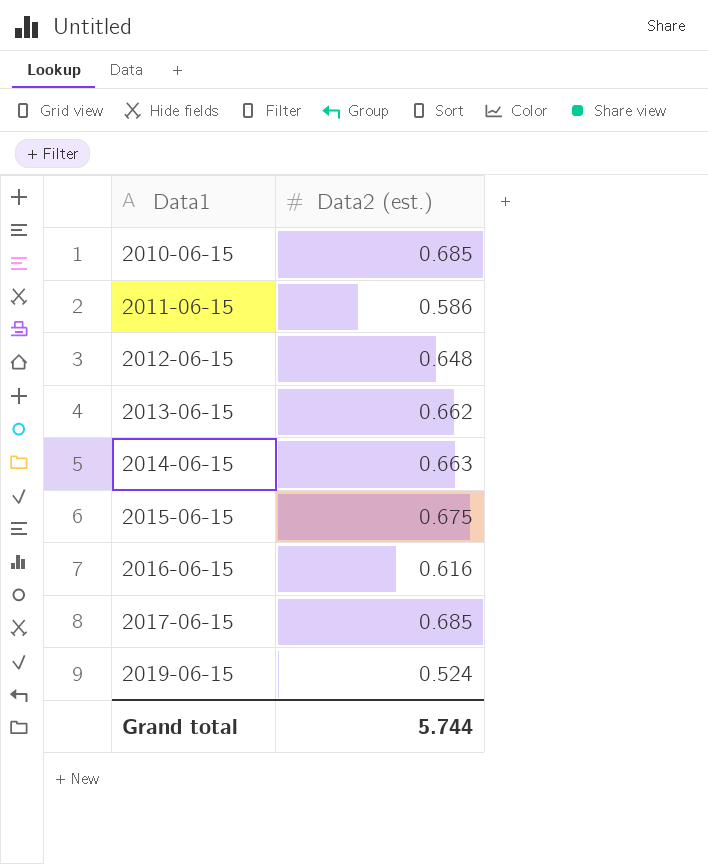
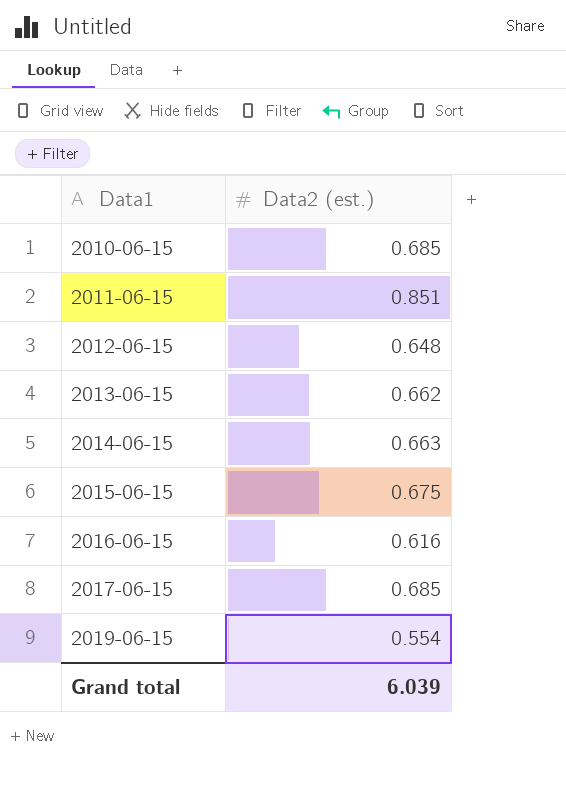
2011-06-15 | Data2 (est.): 0.586 -> 0.851
2019-06-15 | Data2 (est.): 0.524 -> 0.554
Grand total | Data2 (est.): 5.744 -> 6.039

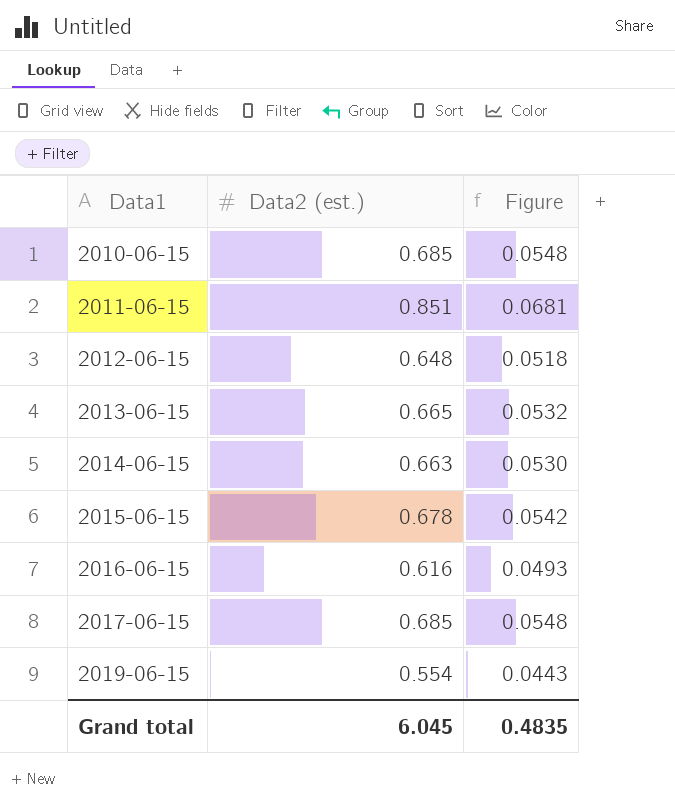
column Figure | formula: none -> [Data2 (est.)] * 0.08
2013-06-15 | Data2 (est.): 0.662 -> 0.665
2015-06-15 | Data2 (est.): 0.675 -> 0.678
Grand total | Data2 (est.): 6.039 -> 6.045

